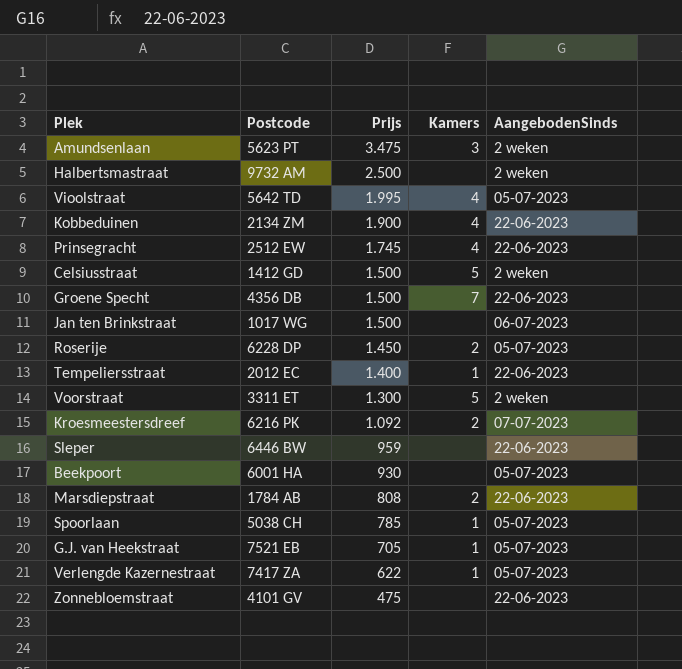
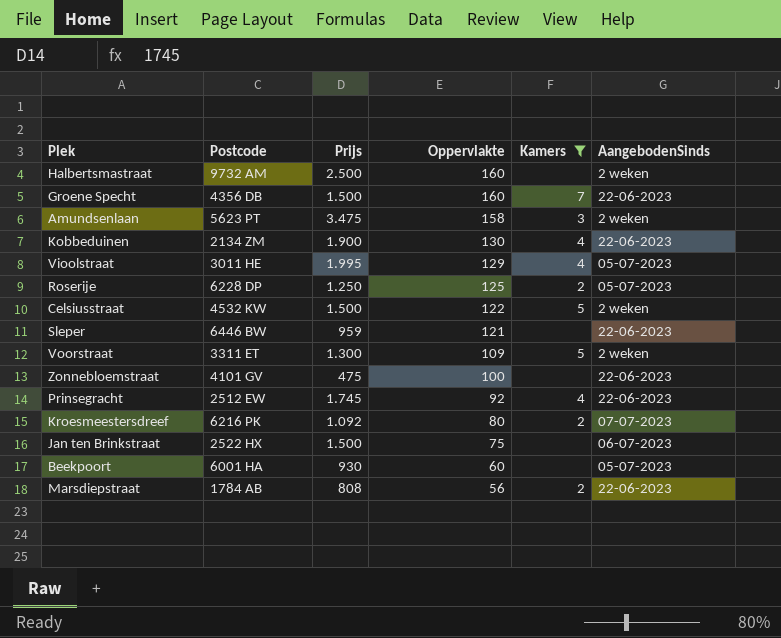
filter: none -> Kamers != 1
row order: Prijs descending -> Oppervlakte descending
column Oppervlakte | position: none -> 4
Vioolstraat | Postcode: 5642 TD -> 3011 HE
Roserije | Prijs: 1.450 -> 1.250
Celsiusstraat | Postcode: 1412 GD -> 4532 KW
Jan ten Brinkstraat | Postcode: 1017 WG -> 2522 HX

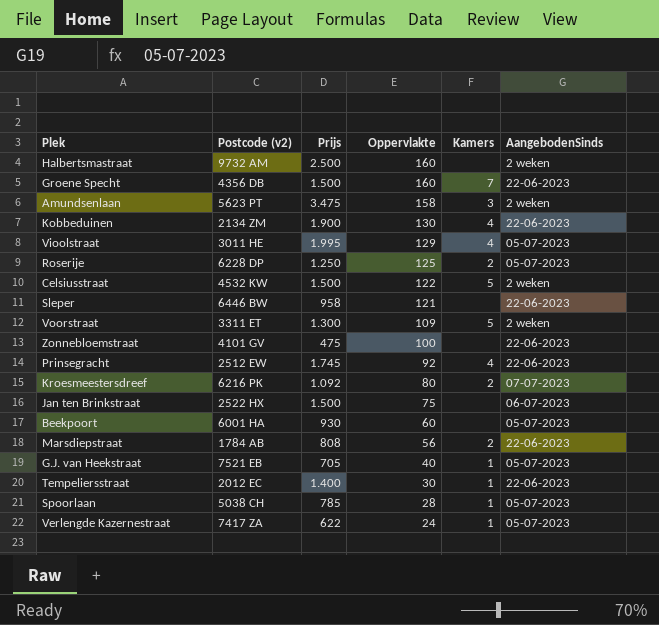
filter: Kamers != 1 -> none
column name: Postcode -> Postcode (v2)
Sleper | Prijs: 959 -> 958

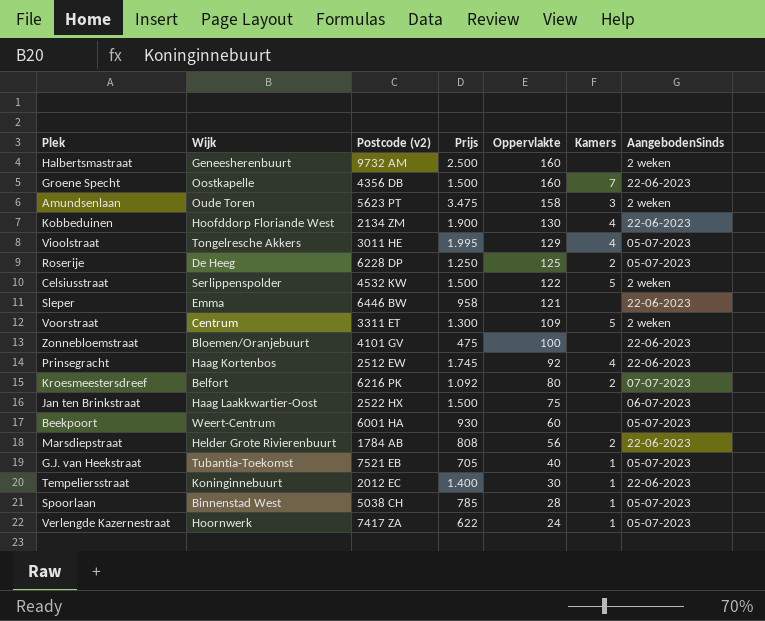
column Wijk | position: none -> 2

